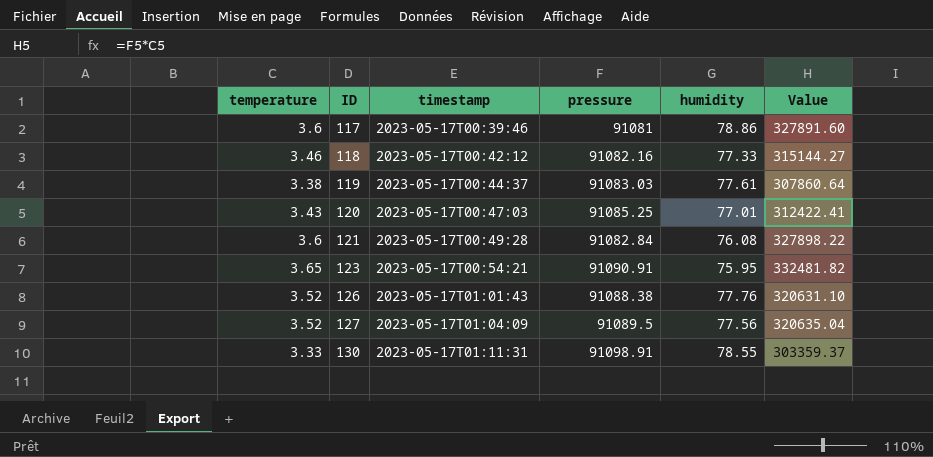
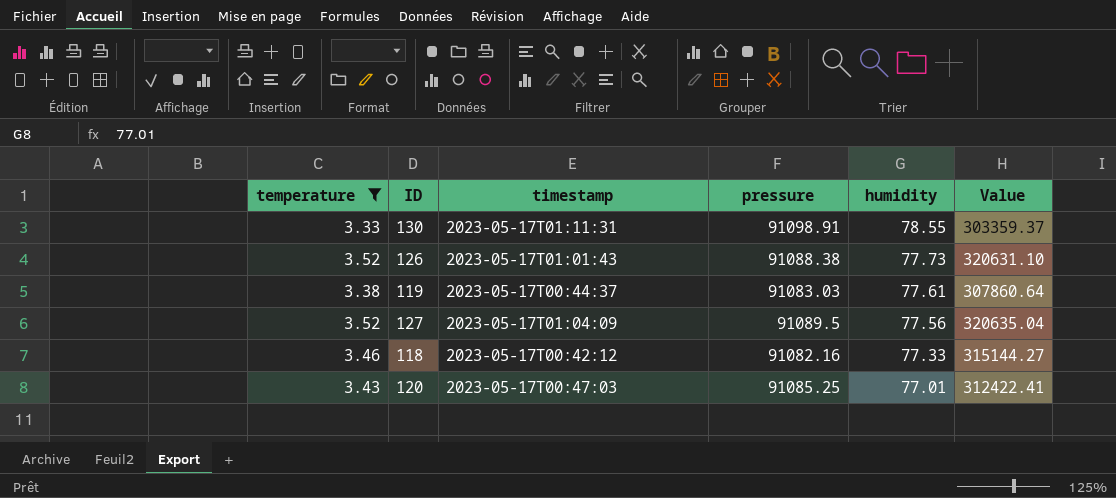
filter: none -> temperature <= 3.52
row order: ID ascending -> humidity descending
126 | humidity: 77.76 -> 77.73

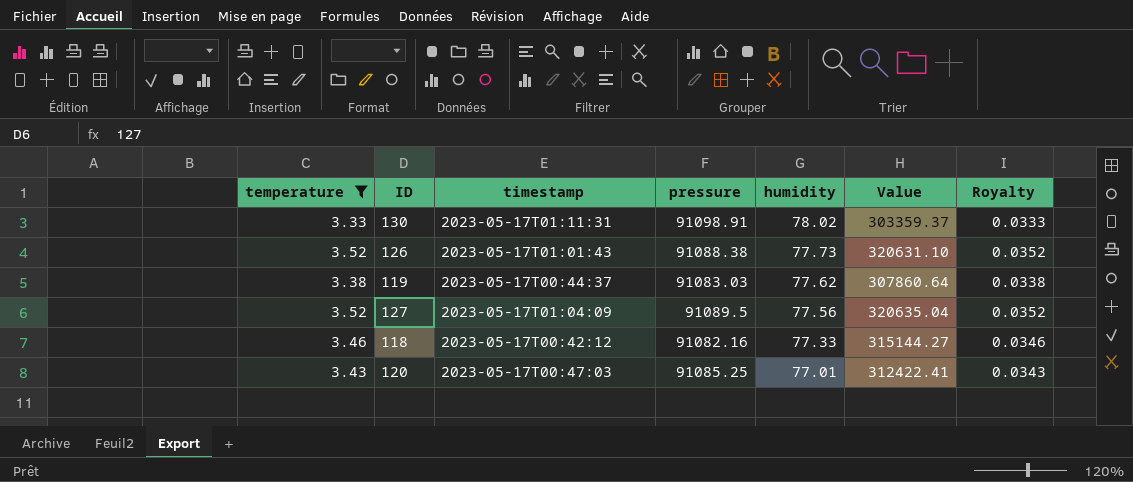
column Royalty | formula: none -> [temperature] * 0.01
130 | humidity: 78.55 -> 78.02
119 | humidity: 77.61 -> 77.62

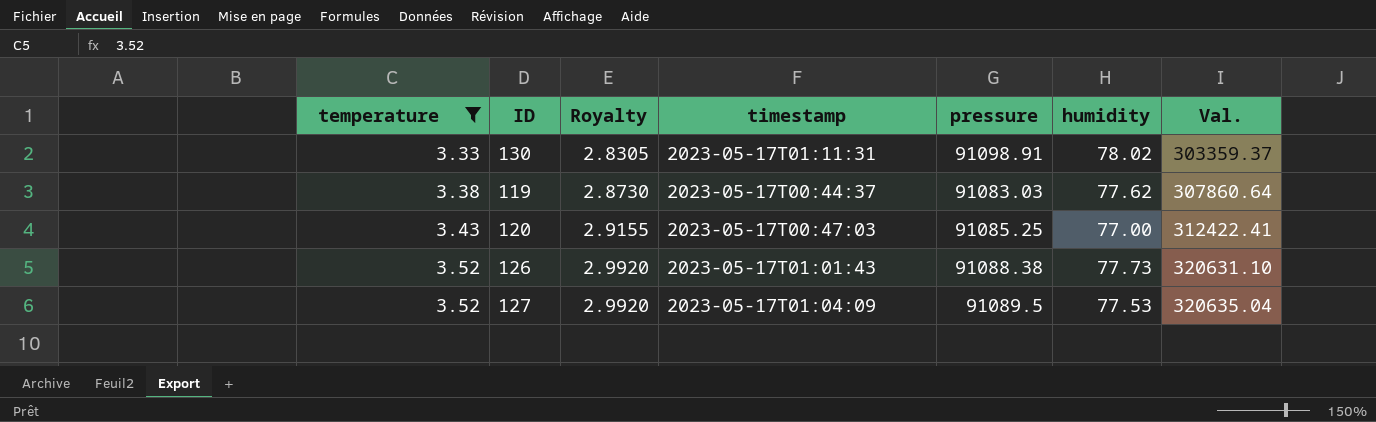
row order: humidity descending -> temperature ascending
column Royalty | formula: [temperature] * 0.01 -> [temperature] * 0.85
column Royalty | position: 7 -> 3
column name: Value -> Val.
row 118: 3.46 | 2023-05-17T00:42:12 | 91082.16 | 77.33 | 315144.27 | 0.0346 -> none
120 | humidity: 77.01 -> 77.00
127 | humidity: 77.56 -> 77.53

